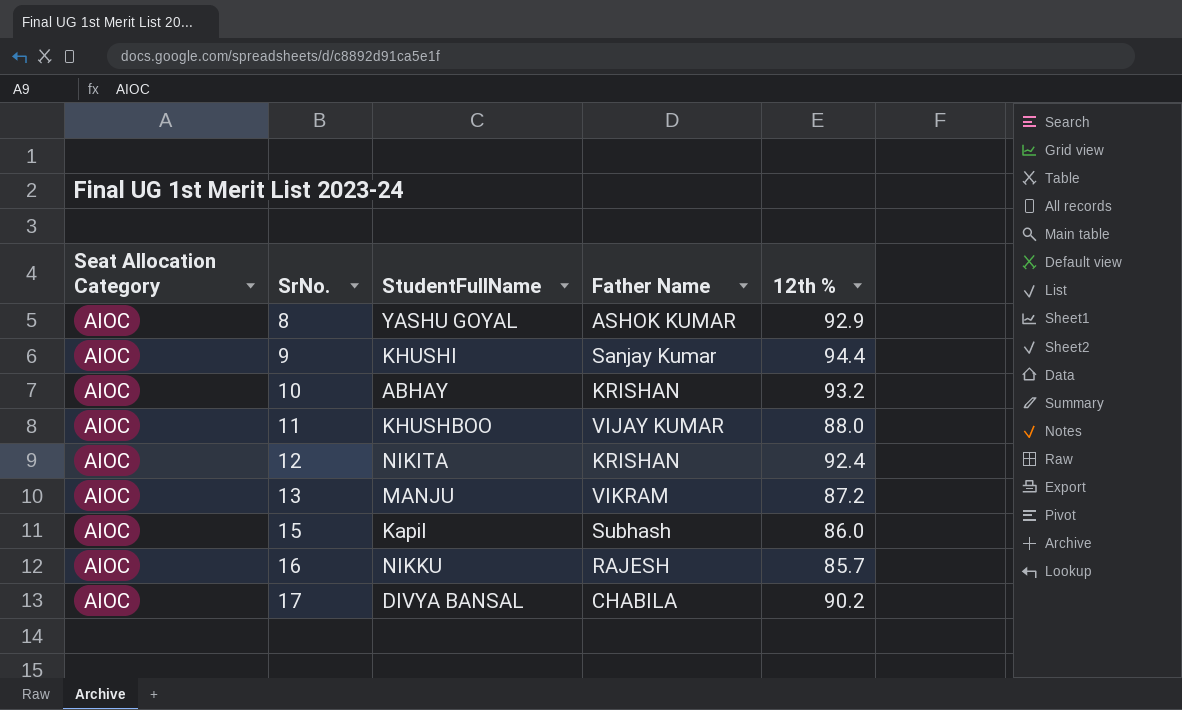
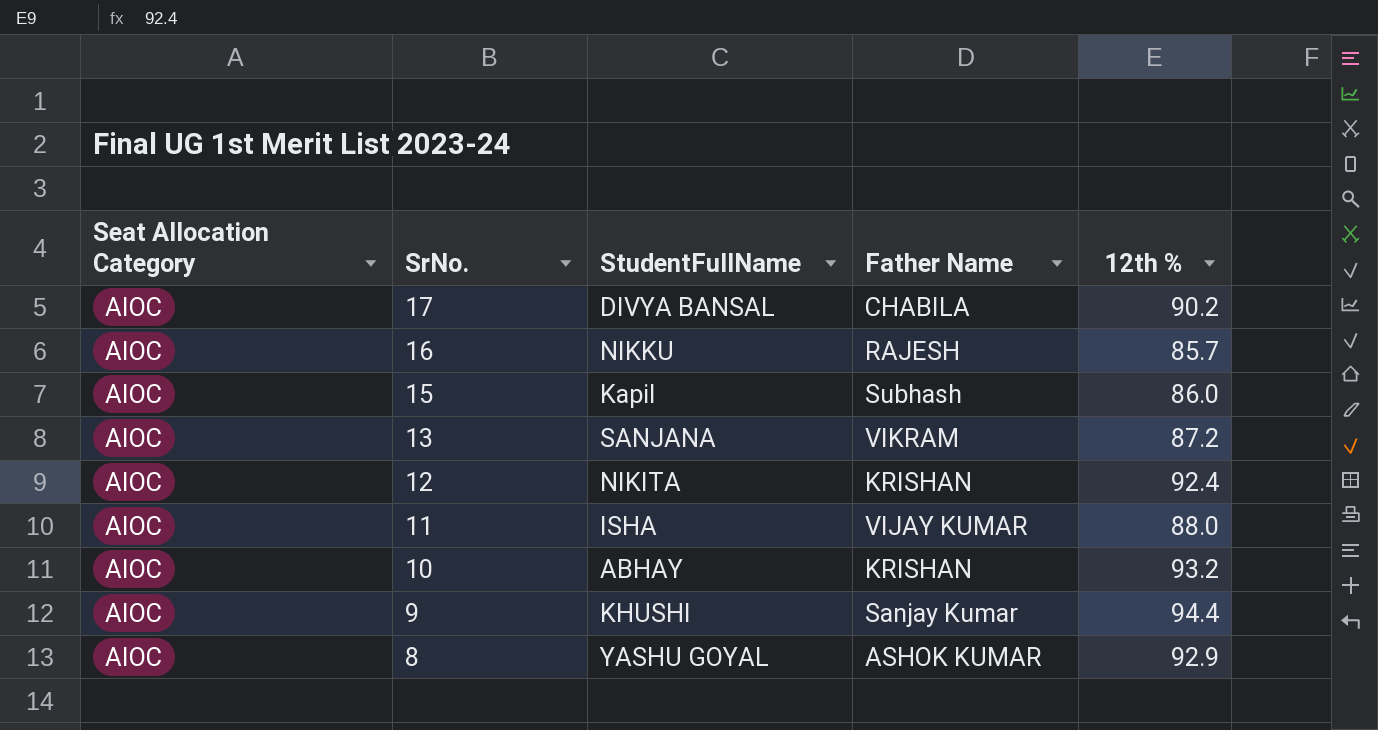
row order: SrNo. ascending -> SrNo. descending
13 | StudentFullName: MANJU -> SANJANA
11 | StudentFullName: KHUSHBOO -> ISHA

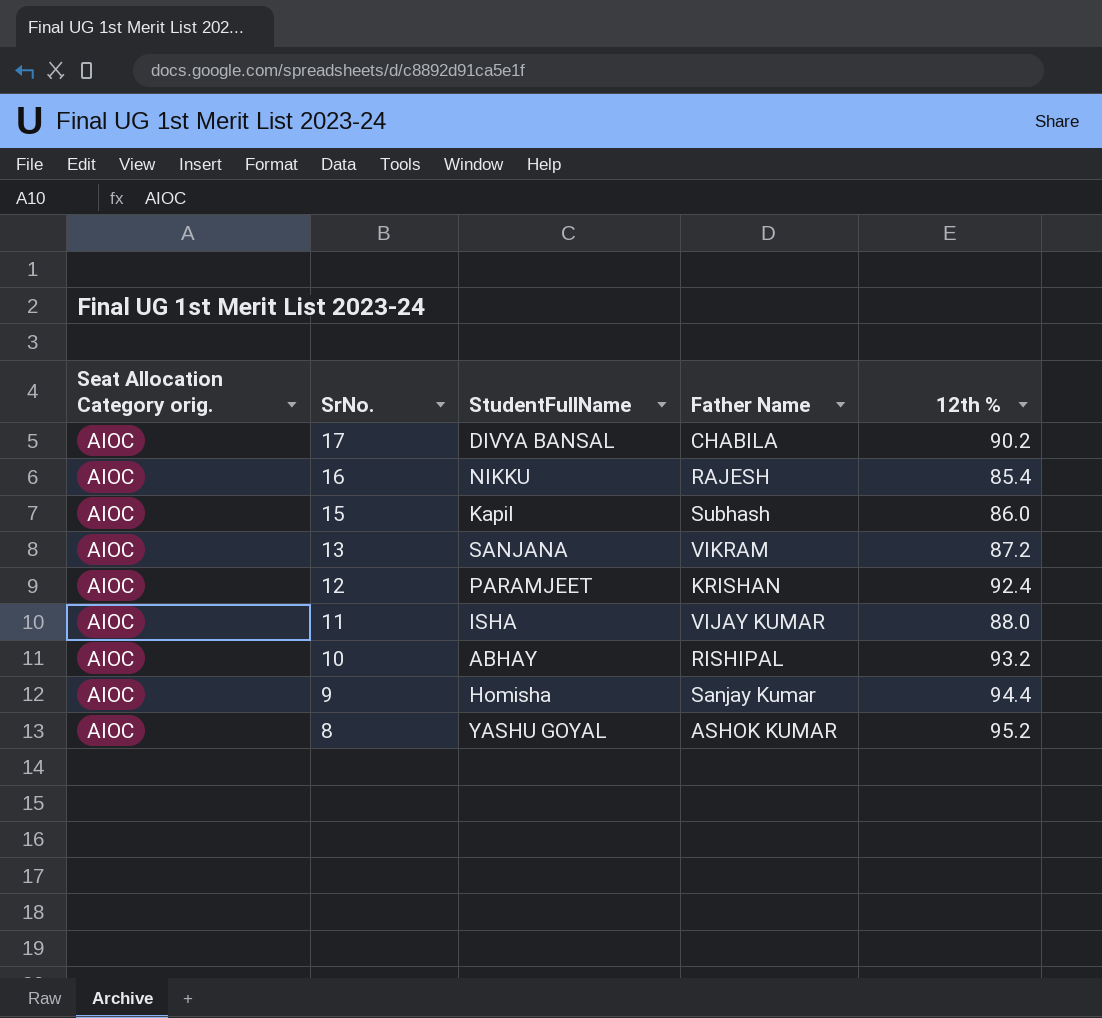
column name: Seat Allocation Category -> Seat Allocation Category orig.
16 | 12th %: 85.7 -> 85.4
12 | StudentFullName: NIKITA -> PARAMJEET
10 | Father Name: KRISHAN -> RISHIPAL
9 | StudentFullName: KHUSHI -> Homisha
8 | 12th %: 92.9 -> 95.2

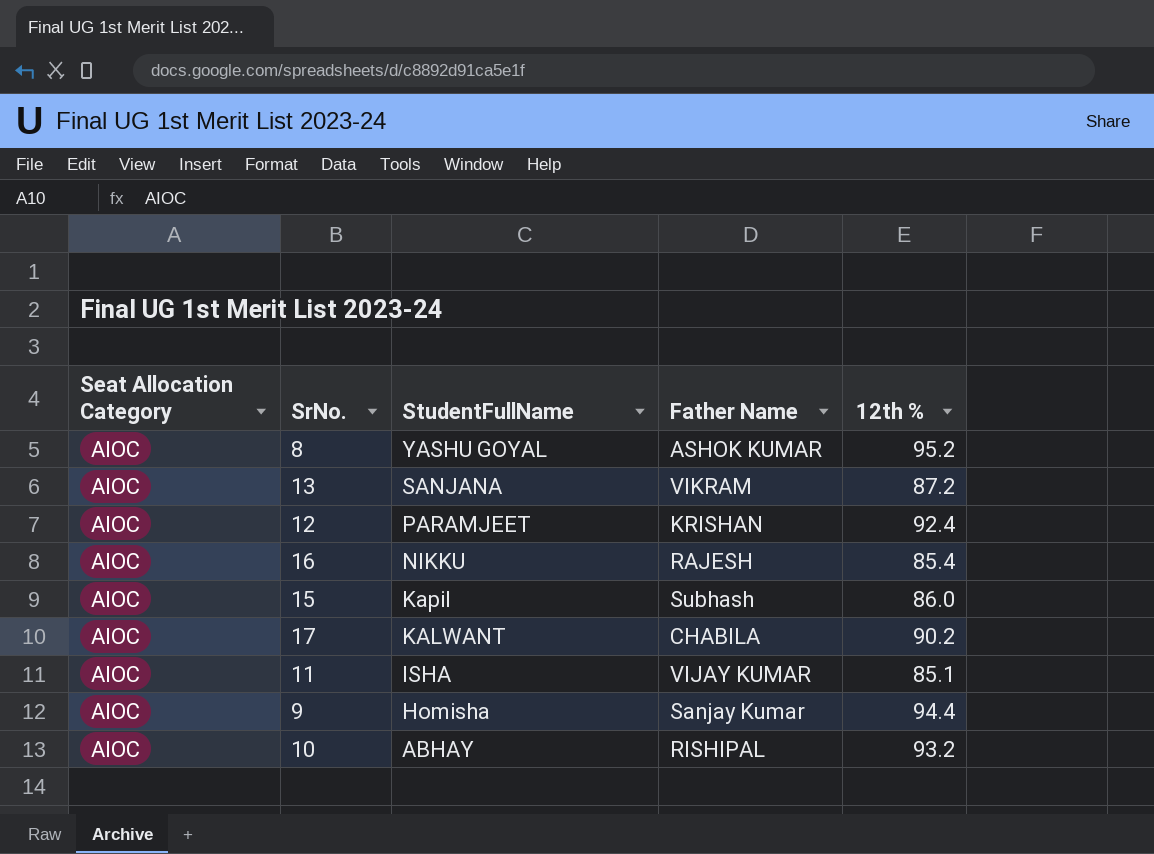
row order: SrNo. descending -> StudentFullName descending
column name: Seat Allocation Category orig. -> Seat Allocation Category
17 | StudentFullName: DIVYA BANSAL -> KALWANT
11 | 12th %: 88.0 -> 85.1

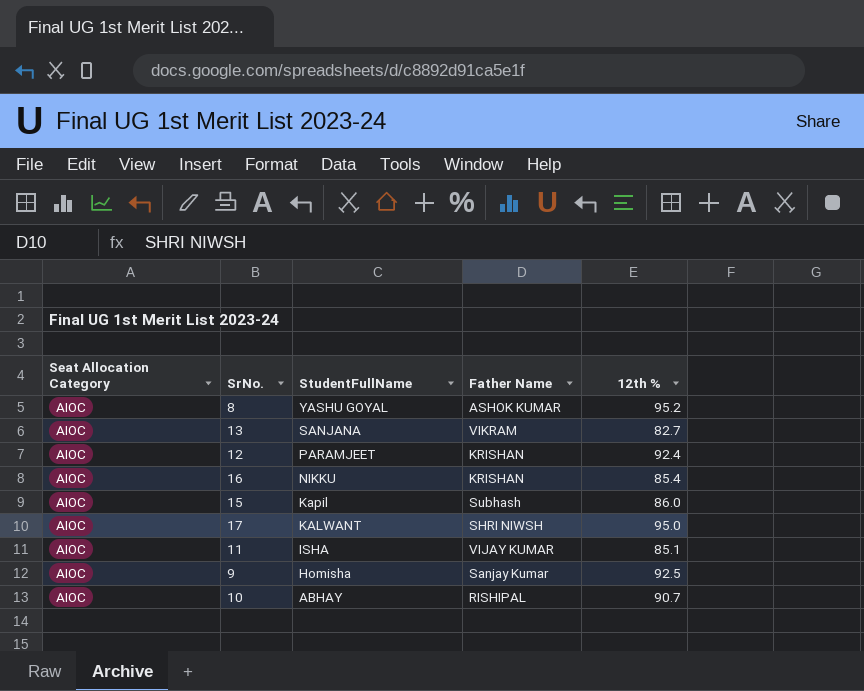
13 | 12th %: 87.2 -> 82.7
16 | Father Name: RAJESH -> KRISHAN
17 | Father Name: CHABILA -> SHRI NIWSH
17 | 12th %: 90.2 -> 95.0
9 | 12th %: 94.4 -> 92.5
10 | 12th %: 93.2 -> 90.7

